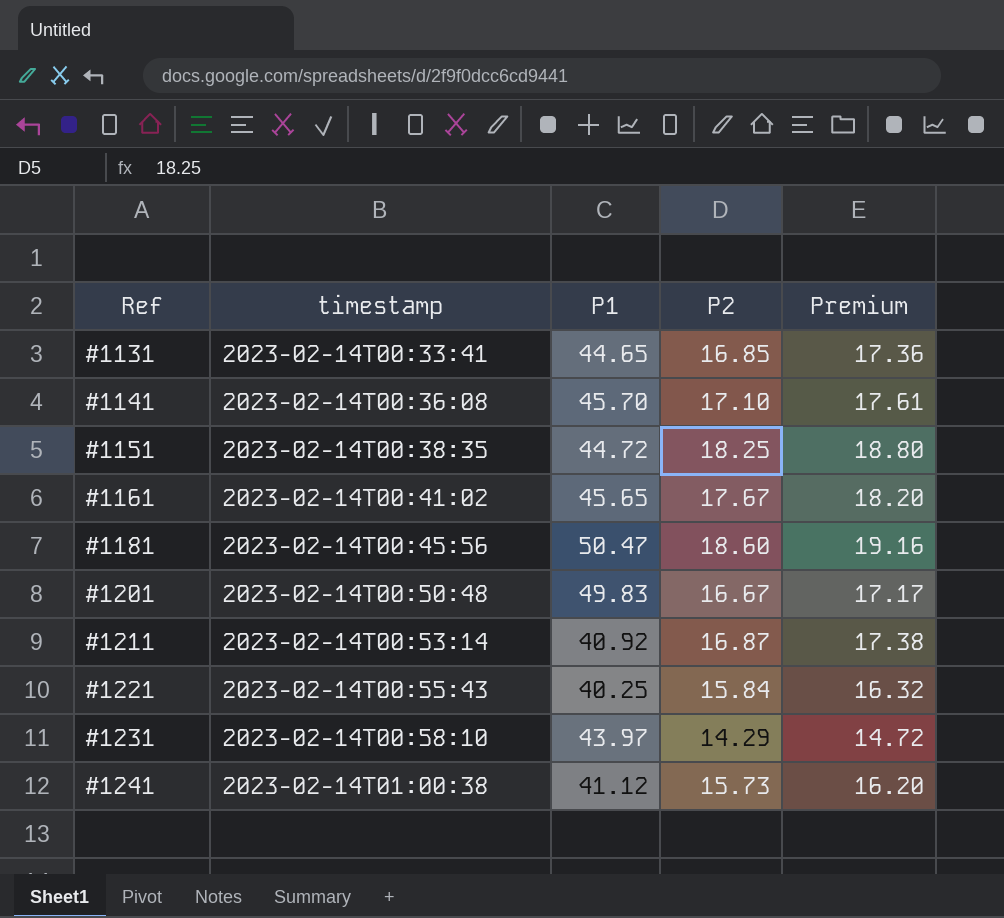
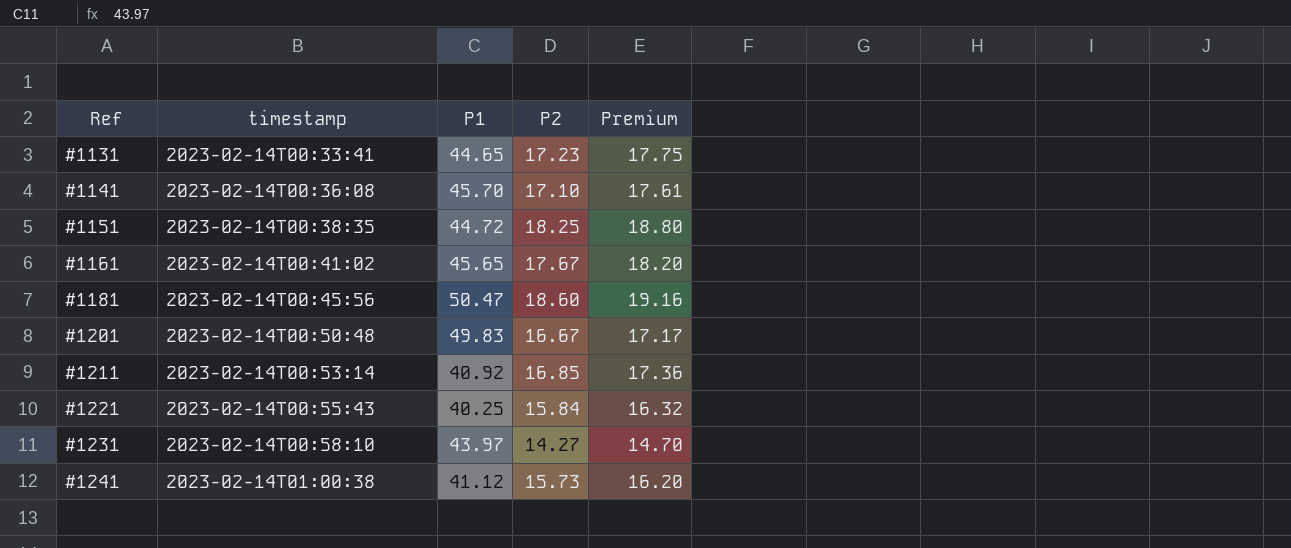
#1131 | P2: 16.85 -> 17.23
#1131 | Premium: 17.36 -> 17.75
#1211 | P2: 16.87 -> 16.85
#1211 | Premium: 17.38 -> 17.36
#1231 | P2: 14.29 -> 14.27
#1231 | Premium: 14.72 -> 14.70

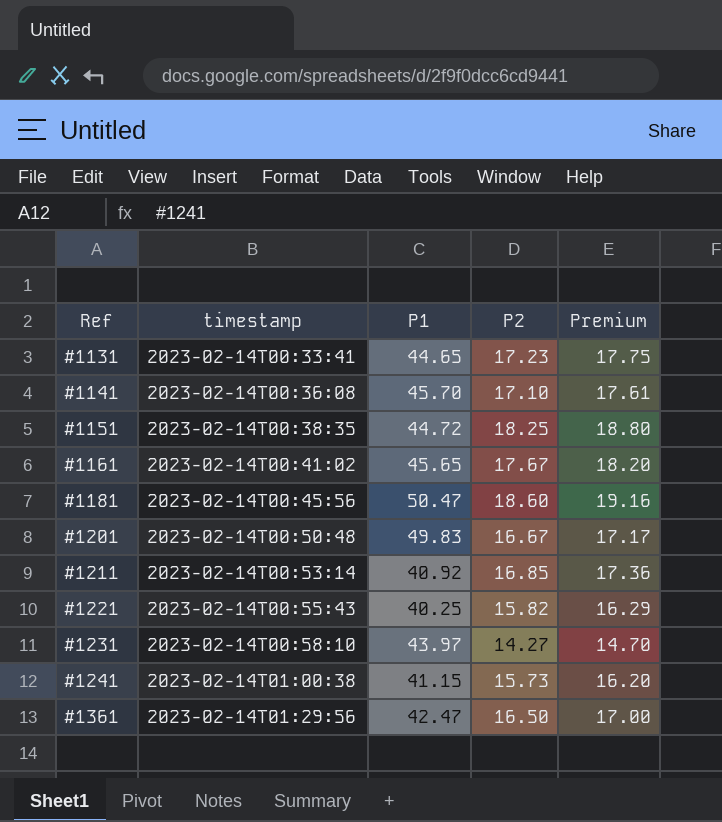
#1221 | P2: 15.84 -> 15.82
#1221 | Premium: 16.32 -> 16.29
#1241 | P1: 41.12 -> 41.15
row #1361: none -> 2023-02-14T01:29:56 | 42.47 | 16.50 | 17.00

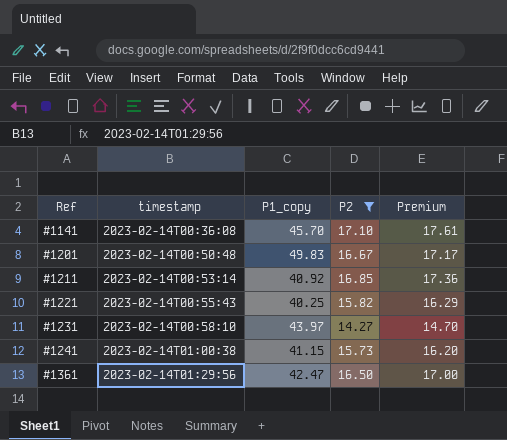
filter: none -> P2 <= 17.10
column name: P1 -> P1_copy

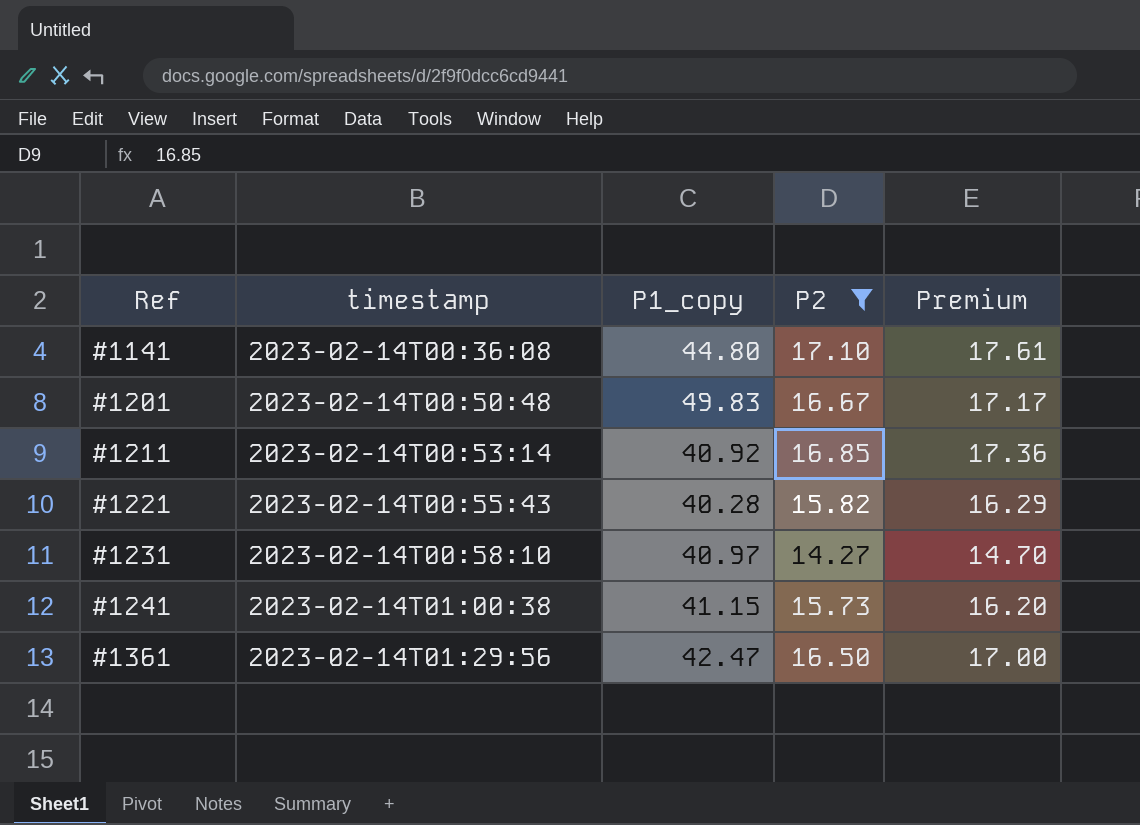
#1141 | P1_copy: 45.70 -> 44.80
#1221 | P1_copy: 40.25 -> 40.28
#1231 | P1_copy: 43.97 -> 40.97

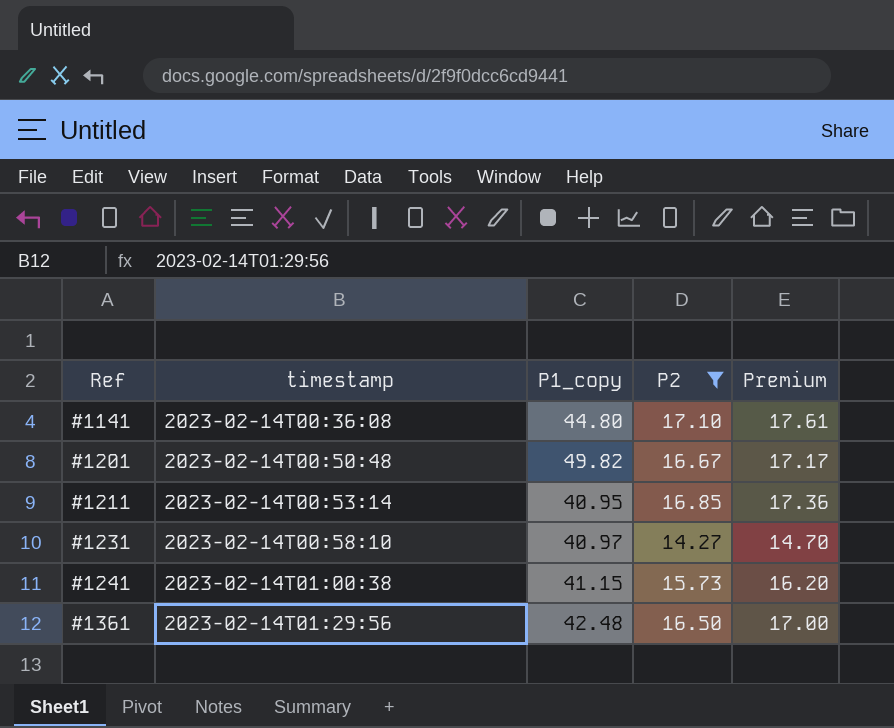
row #1221: 2023-02-14T00:55:43 | 40.28 | 15.82 | 16.29 -> none
#1201 | P1_copy: 49.83 -> 49.82
#1211 | P1_copy: 40.92 -> 40.95
#1361 | P1_copy: 42.47 -> 42.48

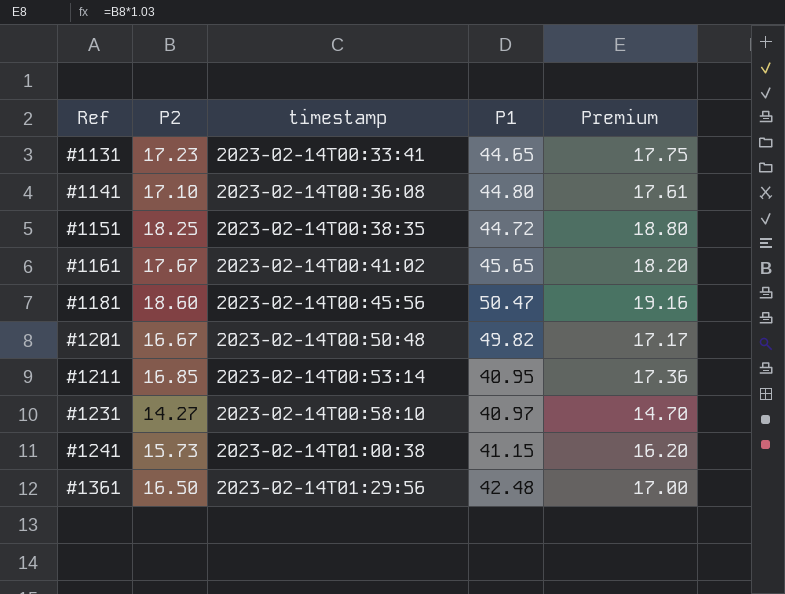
filter: P2 <= 17.10 -> none
column P2 | position: 4 -> 2
column name: P1_copy -> P1

